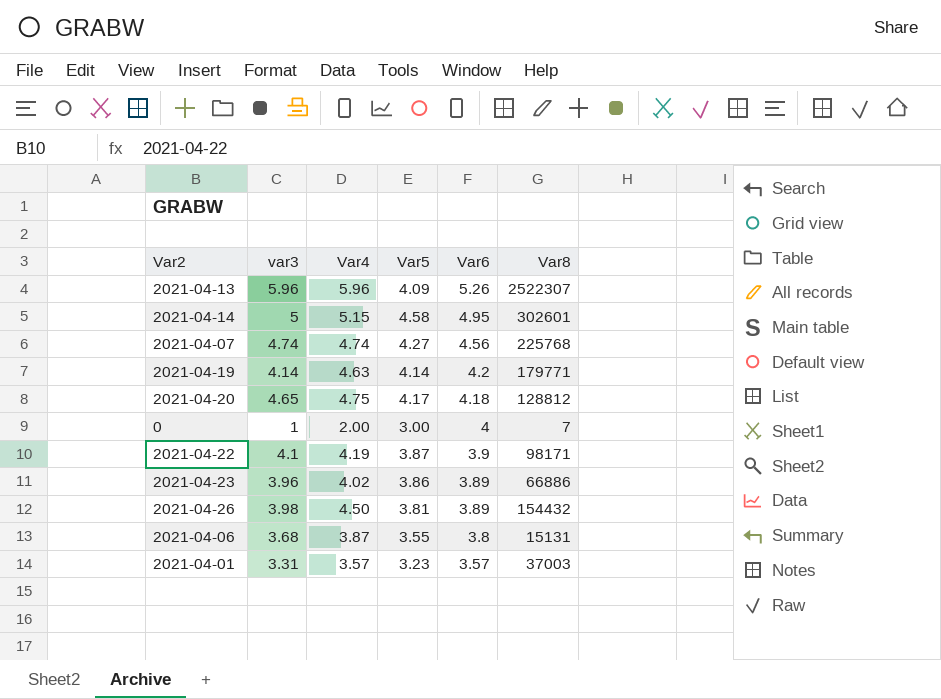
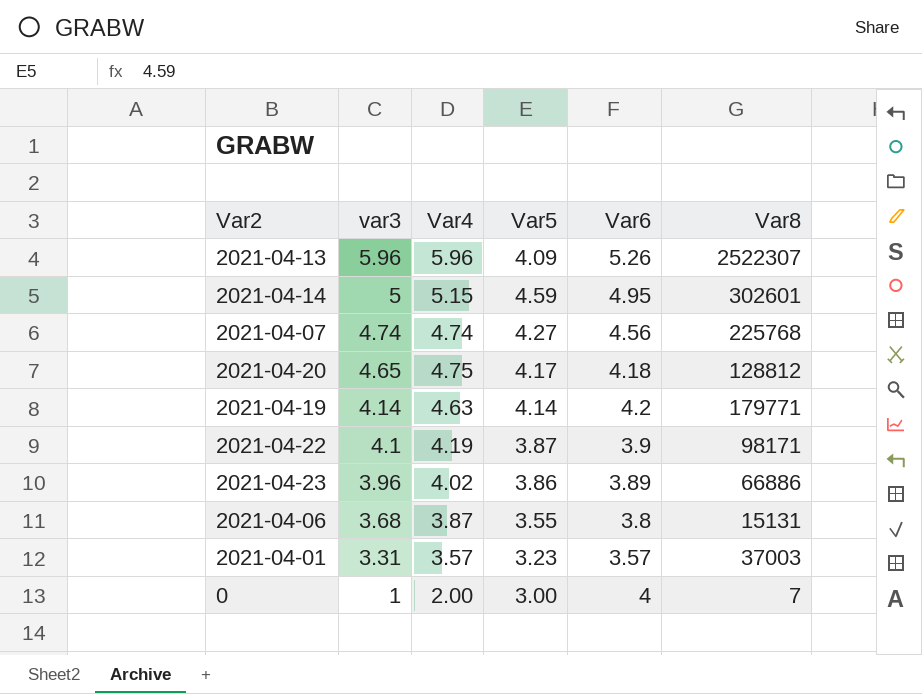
row order: Var6 descending -> var3 descending
row 2021-04-26: 3.98 | 4.50 | 3.81 | 3.89 | 154432 -> none
2021-04-14 | Var5: 4.58 -> 4.59

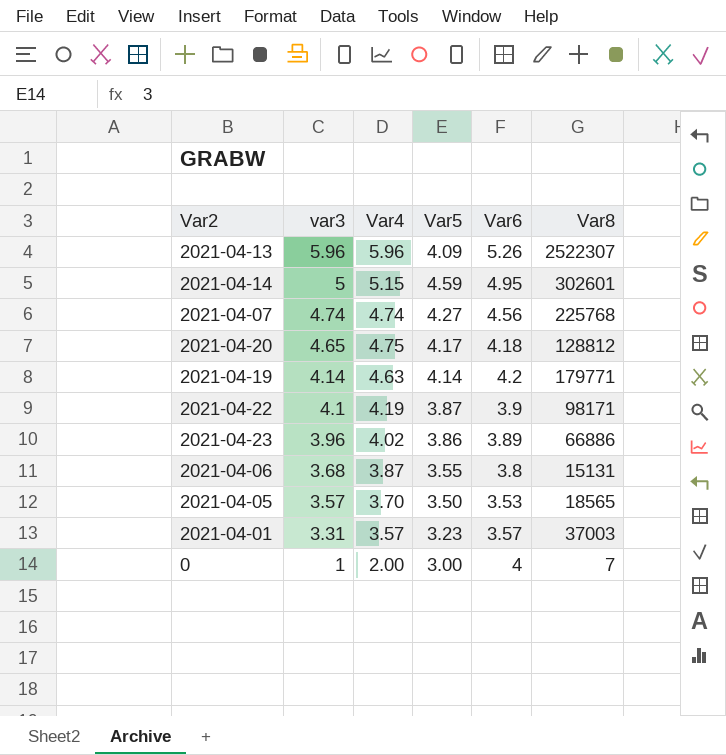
row 2021-04-05: none -> 3.57 | 3.70 | 3.50 | 3.53 | 18565

